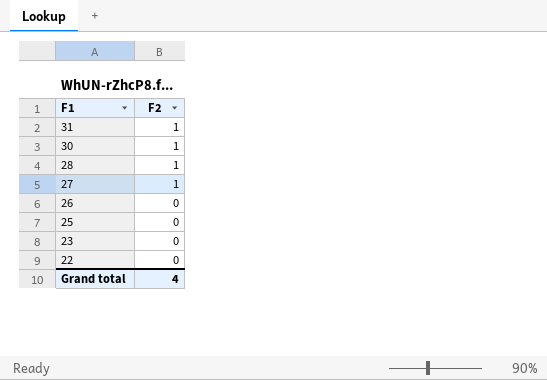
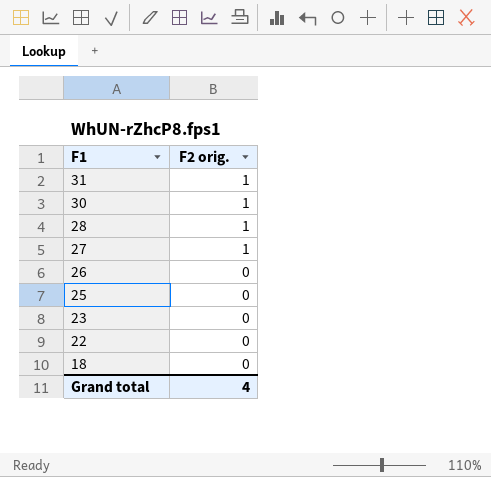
column name: F2 -> F2 orig.
row 18: none -> 0

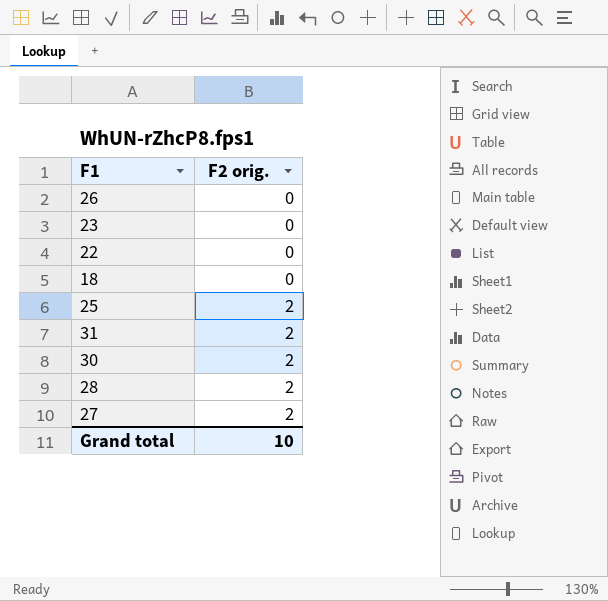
row order: F1 descending -> F2 orig. ascending
25 | F2 orig.: 0 -> 2
31 | F2 orig.: 1 -> 2
30 | F2 orig.: 1 -> 2
28 | F2 orig.: 1 -> 2
27 | F2 orig.: 1 -> 2
Grand total | F2 orig.: 4 -> 10

